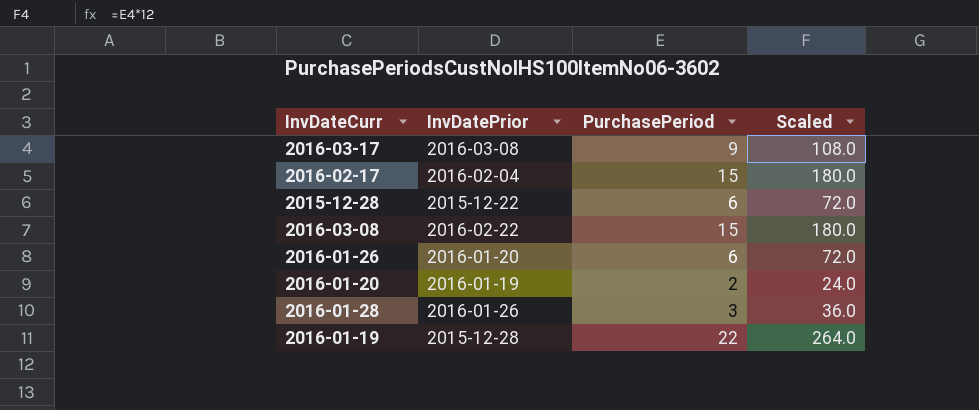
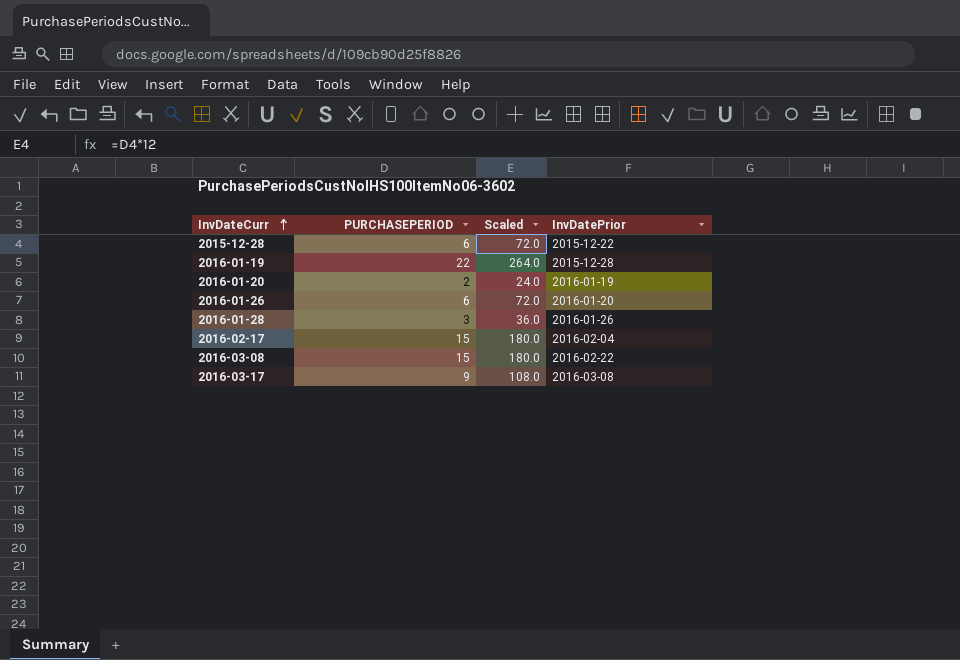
row order: none -> InvDateCurr ascending
column name: PurchasePeriod -> PURCHASEPERIOD
column InvDatePrior | position: 2 -> 4

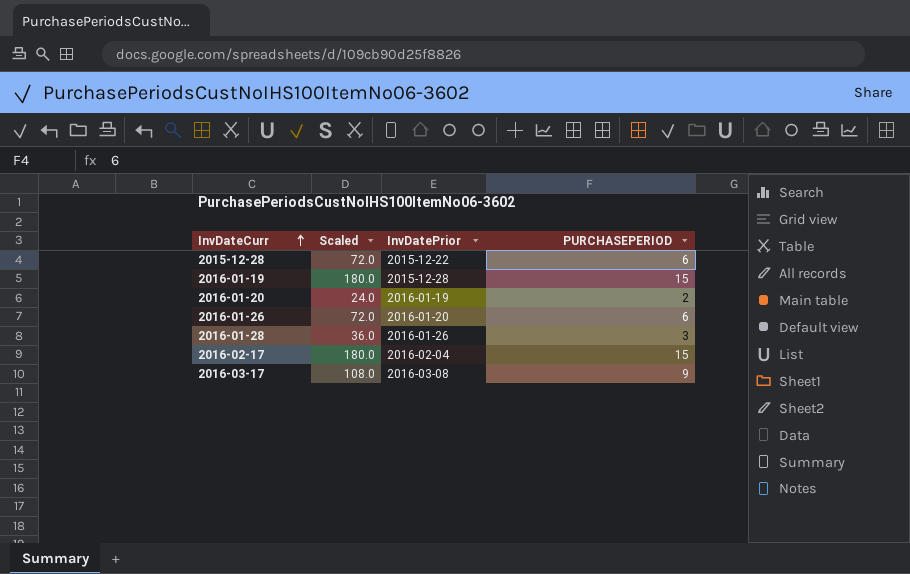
column PURCHASEPERIOD | position: 2 -> 4
row 2016-03-08: 15 | 180.0 | 2016-02-22 -> none
2016-01-19 | Scaled: 264.0 -> 180.0
2016-01-19 | PURCHASEPERIOD: 22 -> 15

